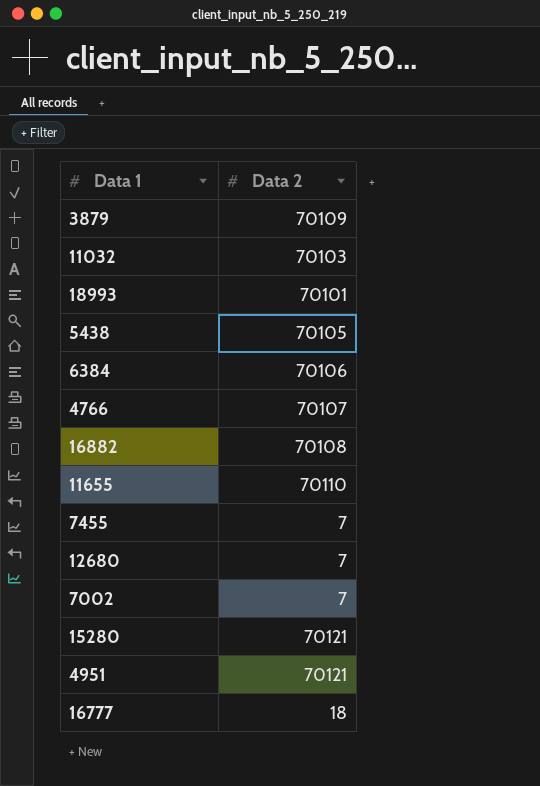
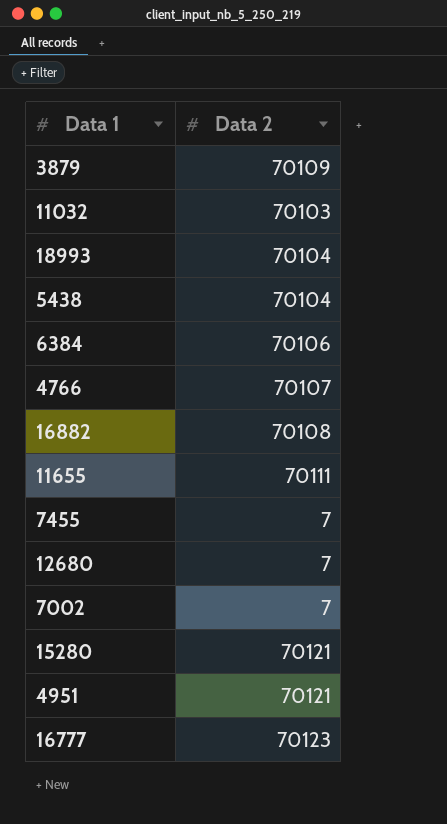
18993 | Data 2: 70101 -> 70104
5438 | Data 2: 70105 -> 70104
11655 | Data 2: 70110 -> 70111
16777 | Data 2: 18 -> 70123

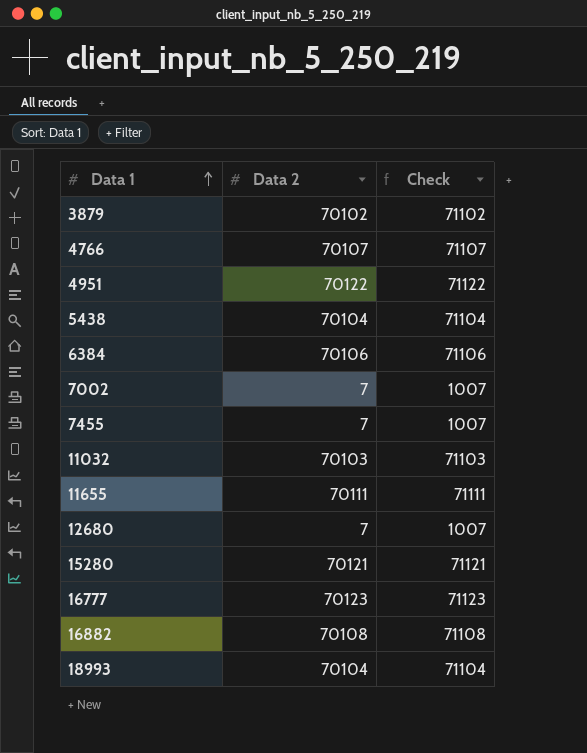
row order: none -> Data 1 ascending
column Check | formula: none -> [Data 2] + 1000
3879 | Data 2: 70109 -> 70102
4951 | Data 2: 70121 -> 70122

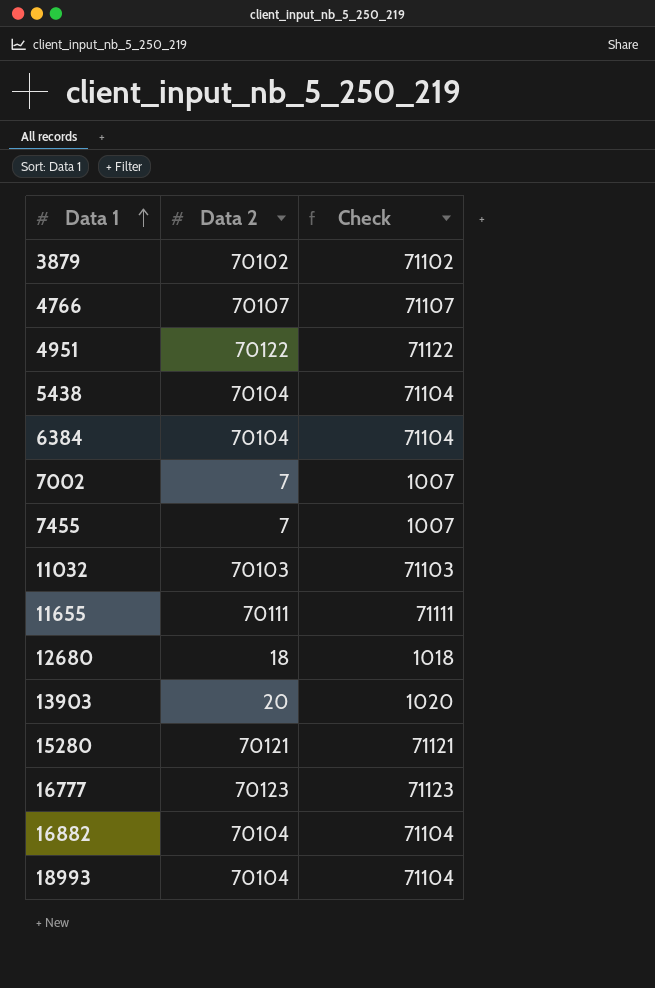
6384 | Data 2: 70106 -> 70104
6384 | Check: 71106 -> 71104
12680 | Data 2: 7 -> 18
12680 | Check: 1007 -> 1018
row 13903: none -> 20 | 1020
16882 | Data 2: 70108 -> 70104
16882 | Check: 71108 -> 71104

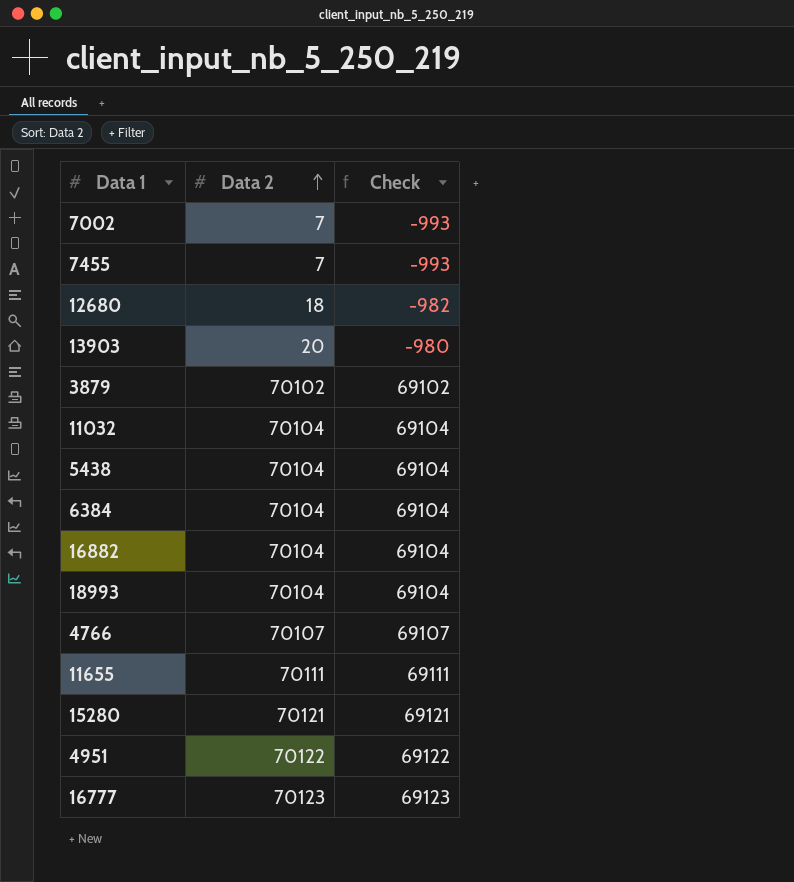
row order: Data 1 ascending -> Data 2 ascending
column Check | formula: [Data 2] + 1000 -> [Data 2] - 1000
11032 | Data 2: 70103 -> 70104

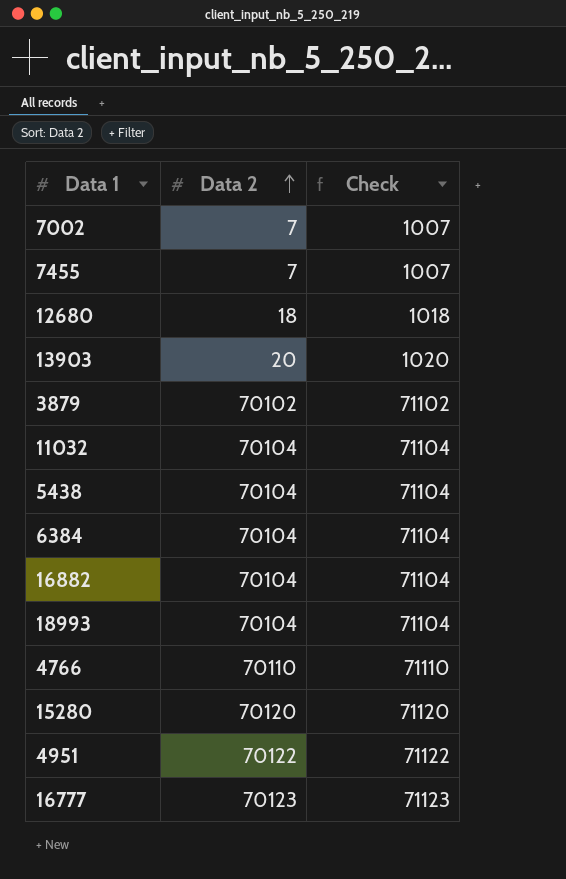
column Check | formula: [Data 2] - 1000 -> [Data 2] + 1000
row 11655: 70111 | 69111 -> none
4766 | Data 2: 70107 -> 70110
15280 | Data 2: 70121 -> 70120

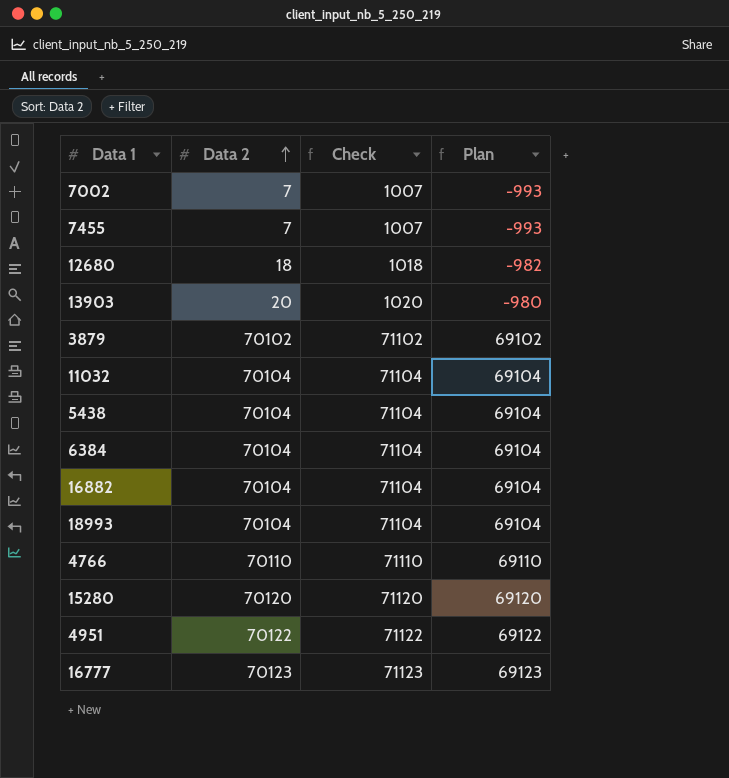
column Plan | formula: none -> [Data 2] - 1000

